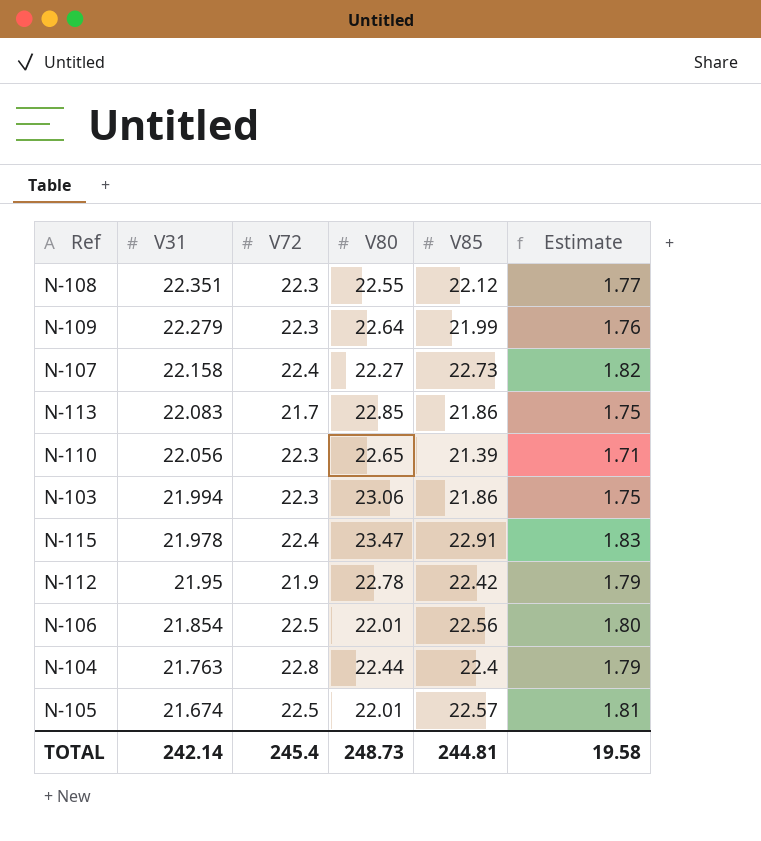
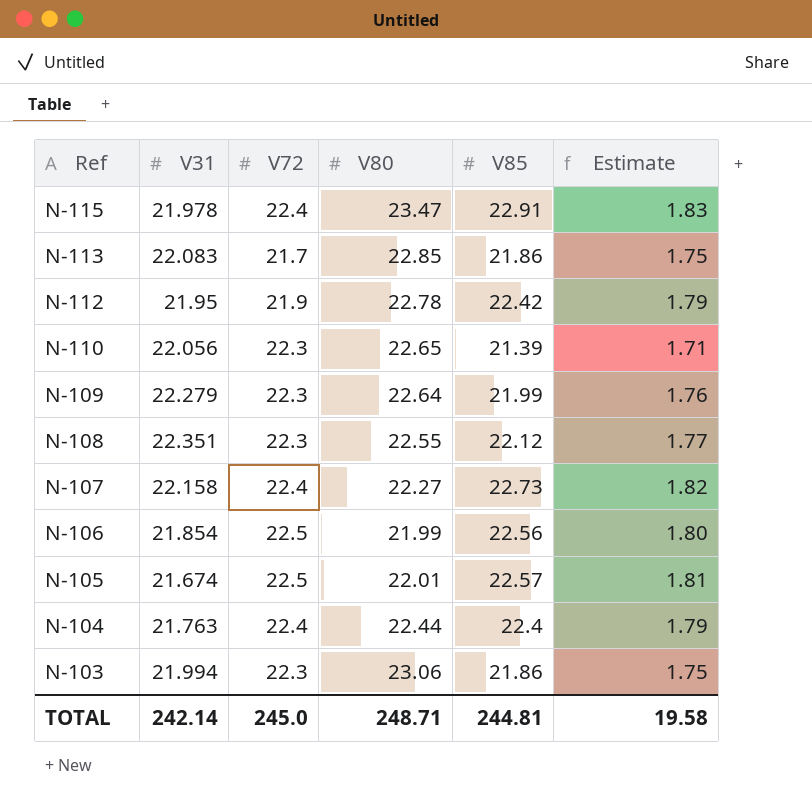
row order: V31 descending -> Ref descending
N-106 | V80: 22.01 -> 21.99
N-104 | V72: 22.8 -> 22.4
TOTAL | V72: 245.4 -> 245.0
TOTAL | V80: 248.73 -> 248.71

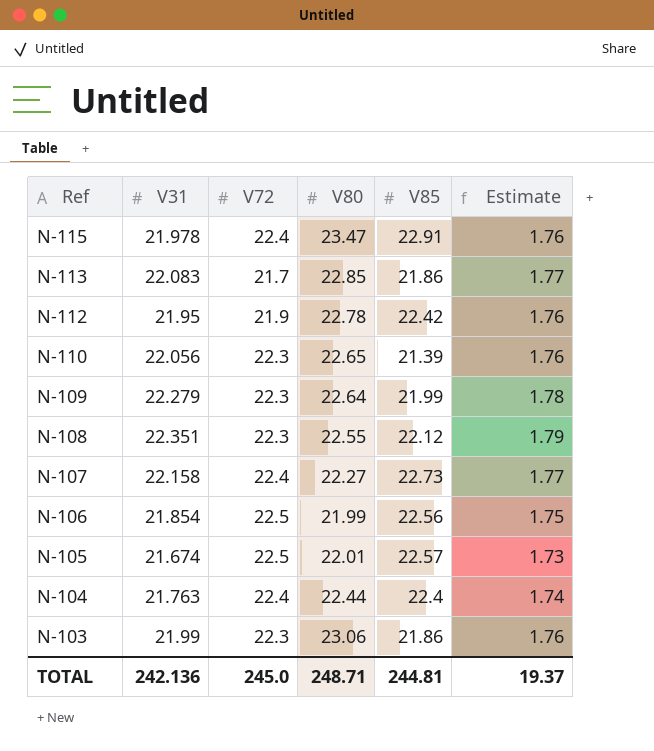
column Estimate | formula: [V85] * 0.08 -> [V31] * 0.08
N-103 | V31: 21.994 -> 21.99
TOTAL | V31: 242.14 -> 242.136
TOTAL | Estimate: 19.58 -> 19.37

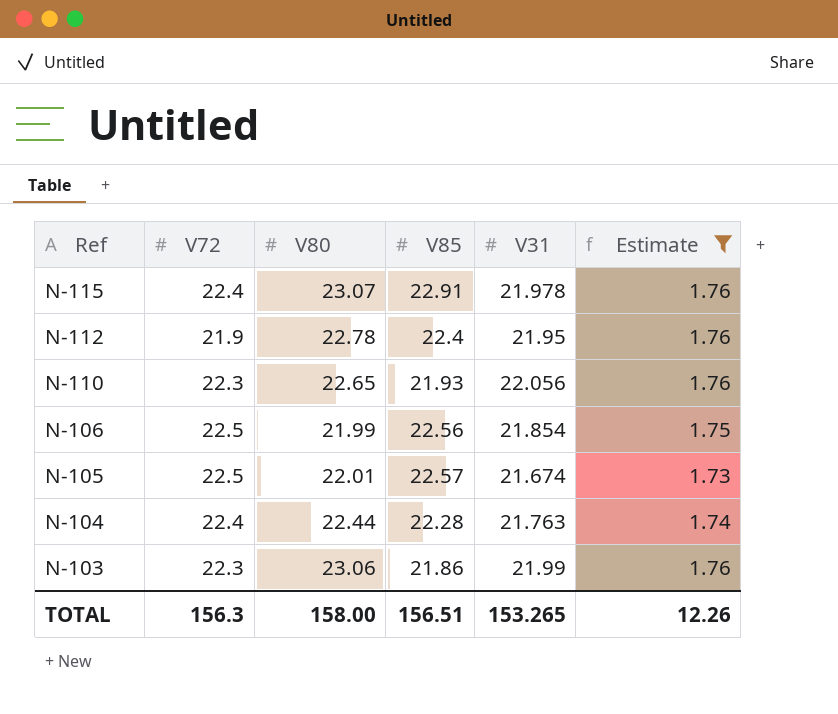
filter: none -> Estimate <= 1.76
column V31 | position: 2 -> 5
N-115 | V80: 23.47 -> 23.07
N-112 | V85: 22.42 -> 22.4
N-110 | V85: 21.39 -> 21.93
N-104 | V85: 22.4 -> 22.28
TOTAL | V72: 245.0 -> 156.3
TOTAL | V80: 248.71 -> 158.00
TOTAL | V85: 244.81 -> 156.51
TOTAL | V31: 242.136 -> 153.265
TOTAL | Estimate: 19.37 -> 12.26

